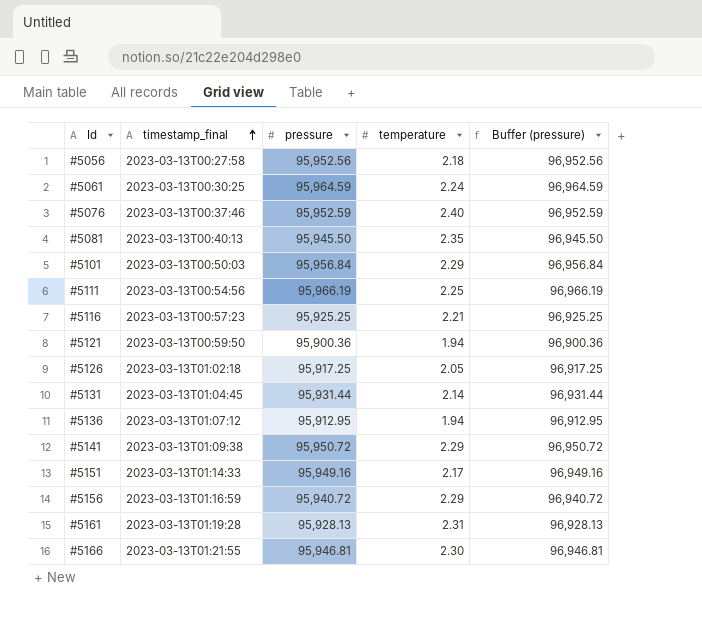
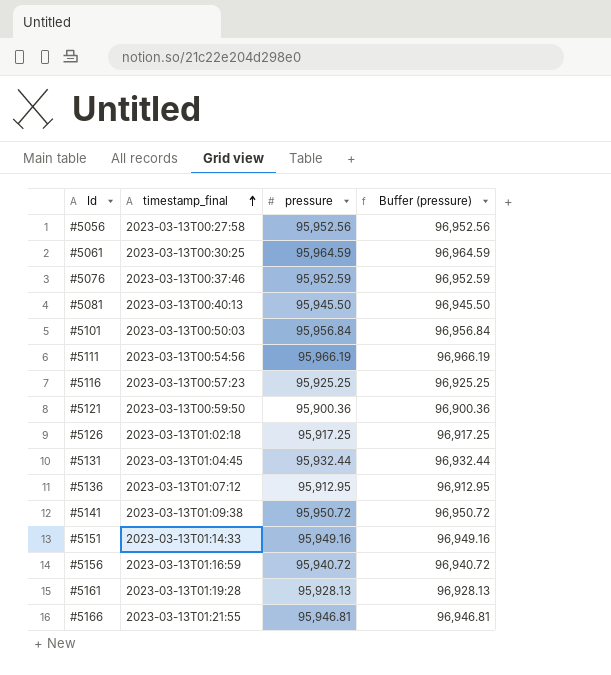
column temperature | position: 4 -> none
#5131 | pressure: 95,931.44 -> 95,932.44
#5131 | Buffer (pressure): 96,931.44 -> 96,932.44

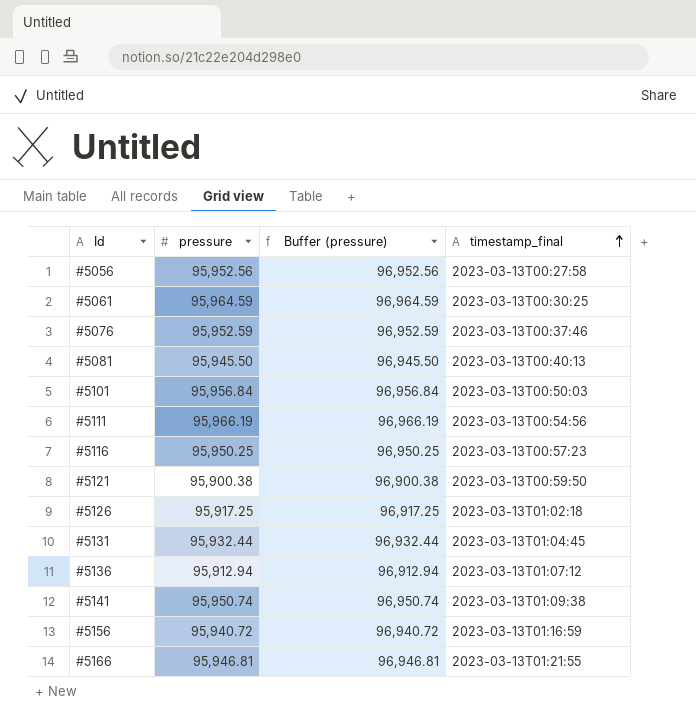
column timestamp_final | position: 2 -> 4
row #5151: 2023-03-13T01:14:33 | 95,949.16 | 96,949.16 -> none
row #5161: 2023-03-13T01:19:28 | 95,928.13 | 96,928.13 -> none
#5116 | pressure: 95,925.25 -> 95,950.25
#5116 | Buffer (pressure): 96,925.25 -> 96,950.25
#5121 | pressure: 95,900.36 -> 95,900.38
#5121 | Buffer (pressure): 96,900.36 -> 96,900.38
#5136 | pressure: 95,912.95 -> 95,912.94
#5136 | Buffer (pressure): 96,912.95 -> 96,912.94
#5141 | pressure: 95,950.72 -> 95,950.74
#5141 | Buffer (pressure): 96,950.72 -> 96,950.74

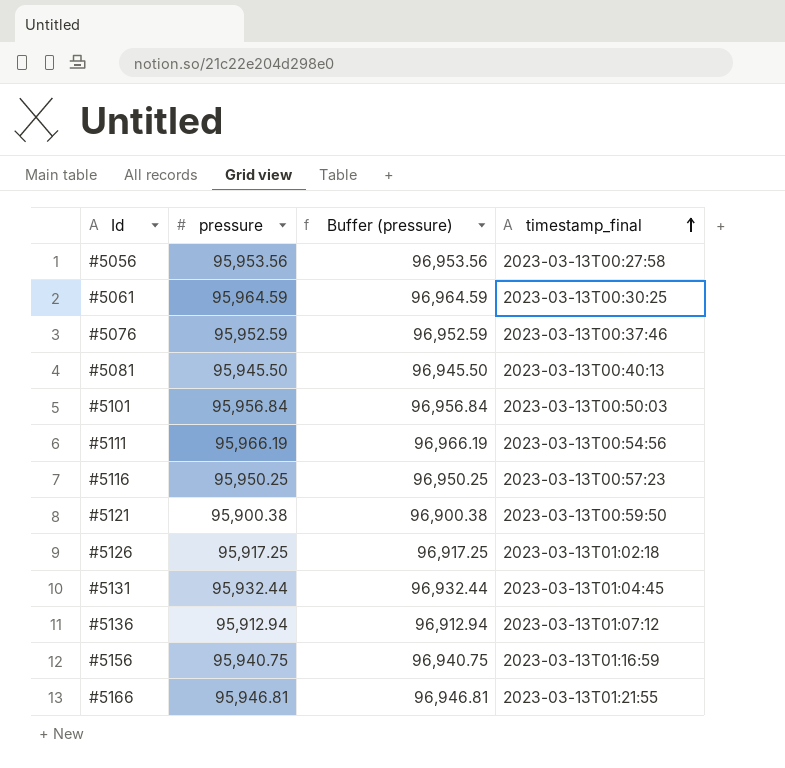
row #5141: 95,950.74 | 96,950.74 | 2023-03-13T01:09:38 -> none
#5056 | pressure: 95,952.56 -> 95,953.56
#5056 | Buffer (pressure): 96,952.56 -> 96,953.56
#5156 | pressure: 95,940.72 -> 95,940.75
#5156 | Buffer (pressure): 96,940.72 -> 96,940.75

